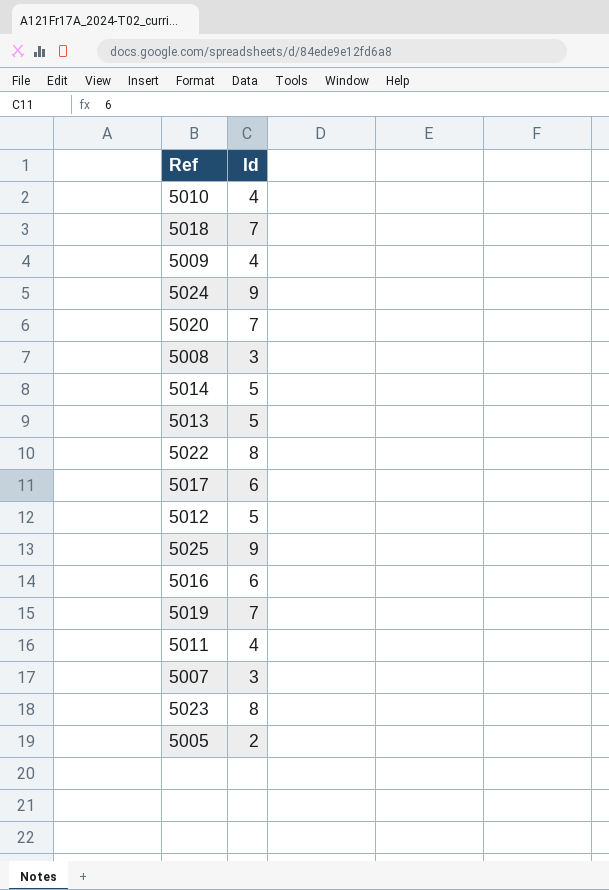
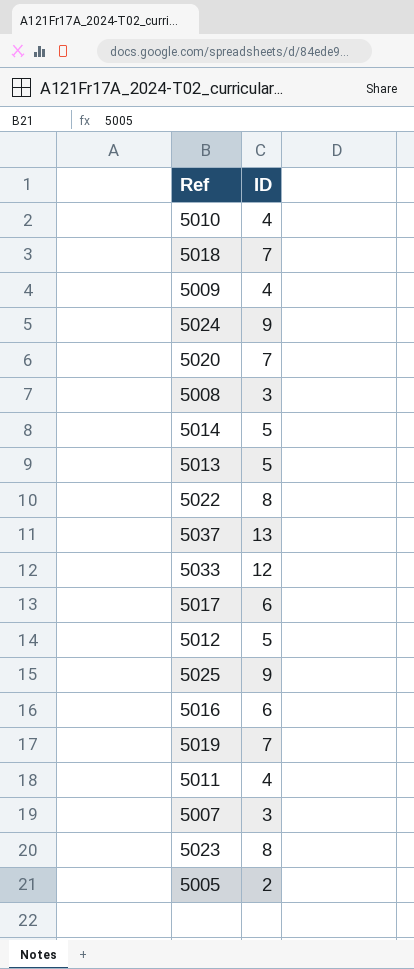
column name: Id -> ID
row 5037: none -> 13
row 5033: none -> 12

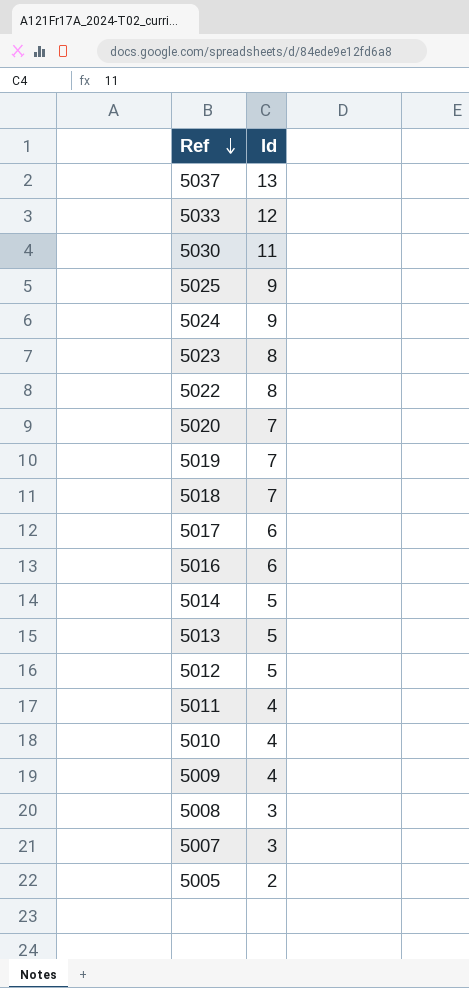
row order: none -> Ref descending
column name: ID -> Id
row 5030: none -> 11

